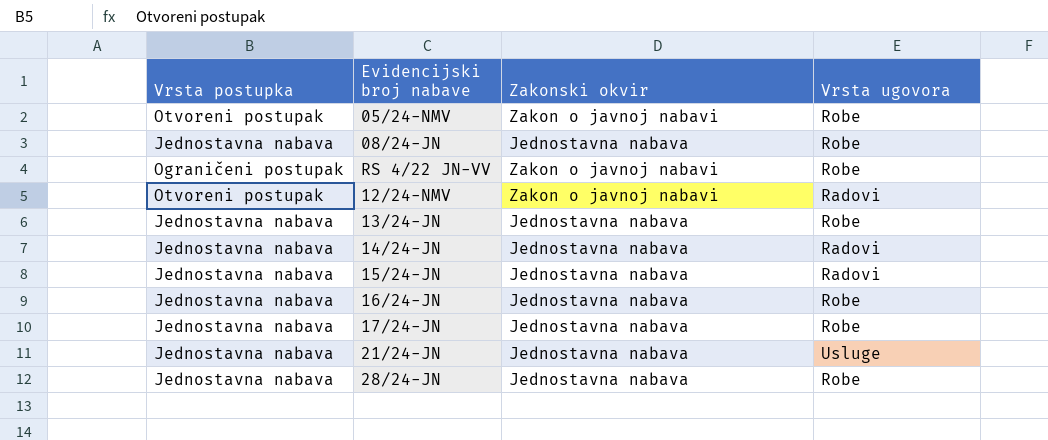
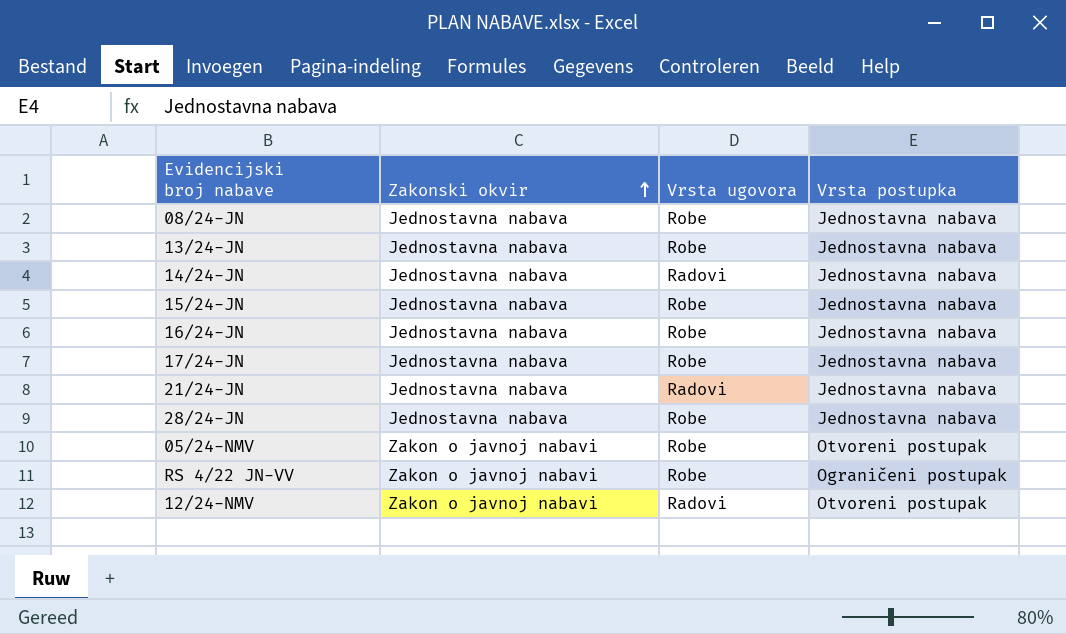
row order: none -> Zakonski okvir ascending
column Vrsta postupka | position: 1 -> 4
15/24-JN | Vrsta ugovora: Radovi -> Robe
21/24-JN | Vrsta ugovora: Usluge -> Radovi

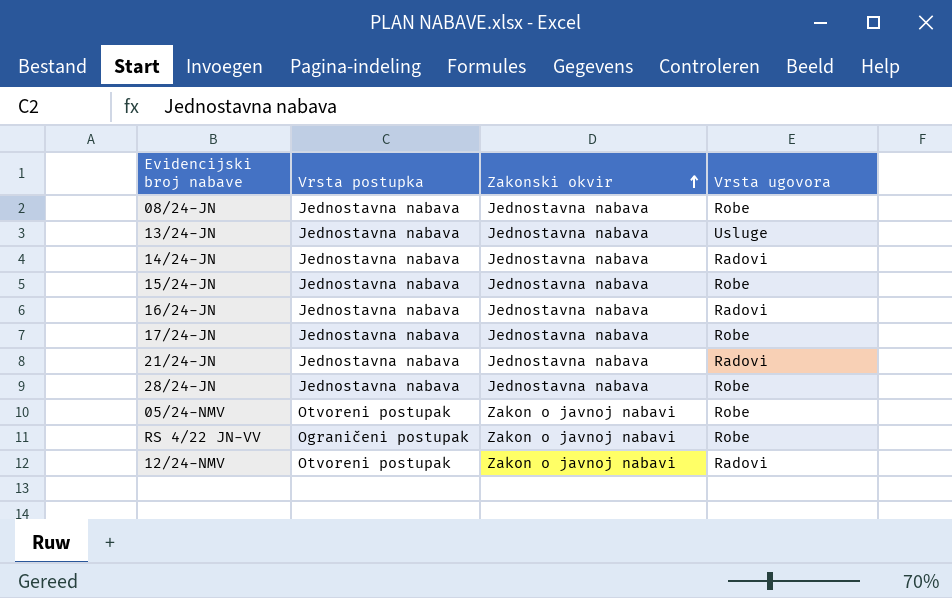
column Vrsta postupka | position: 4 -> 2
13/24-JN | Vrsta ugovora: Robe -> Usluge
16/24-JN | Vrsta ugovora: Robe -> Radovi

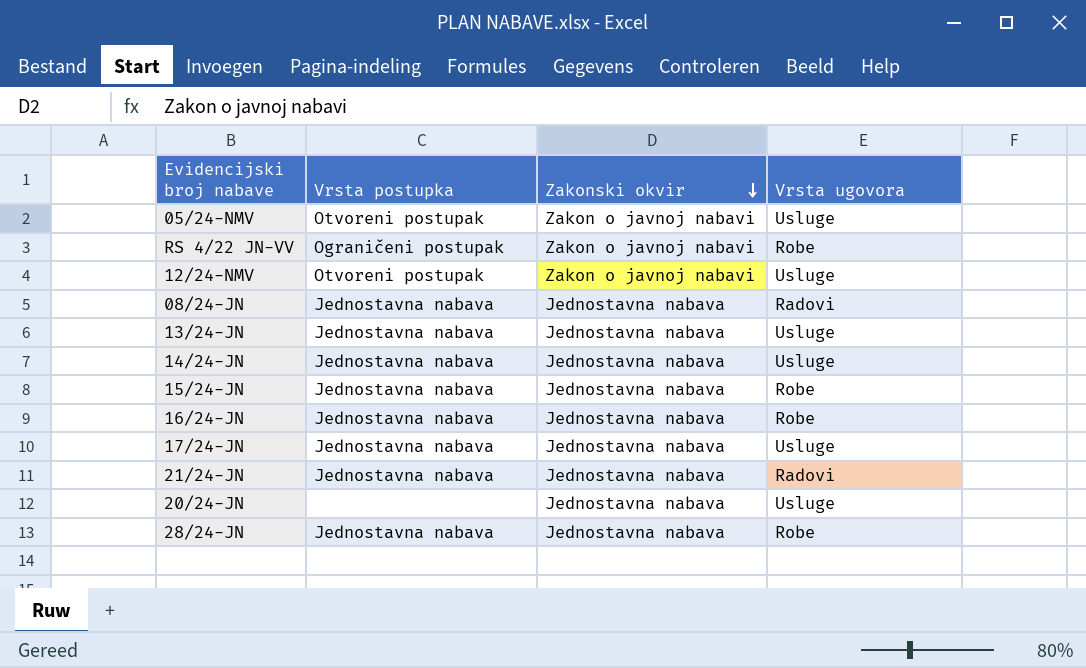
row order: Zakonski okvir ascending -> Zakonski okvir descending
05/24-NMV | Vrsta ugovora: Robe -> Usluge
12/24-NMV | Vrsta ugovora: Radovi -> Usluge
08/24-JN | Vrsta ugovora: Robe -> Radovi
14/24-JN | Vrsta ugovora: Radovi -> Usluge
16/24-JN | Vrsta ugovora: Radovi -> Robe
17/24-JN | Vrsta ugovora: Robe -> Usluge
row 20/24-JN: none -> none | Jednostavna nabava | Usluge

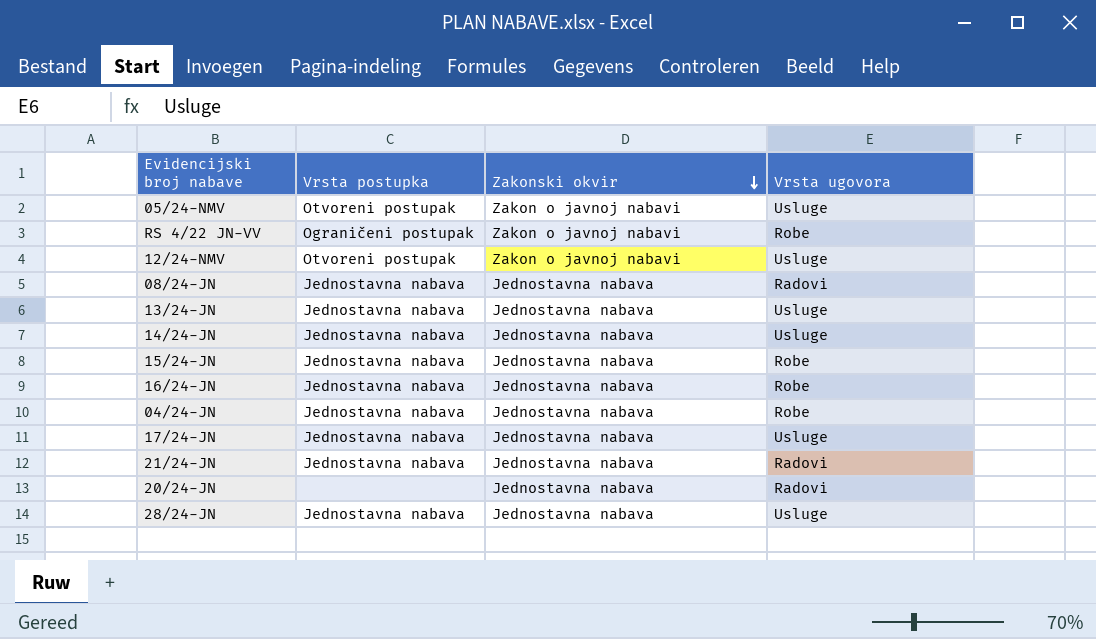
row 04/24-JN: none -> Jednostavna nabava | Jednostavna nabava | Robe
20/24-JN | Vrsta ugovora: Usluge -> Radovi
28/24-JN | Vrsta ugovora: Robe -> Usluge

